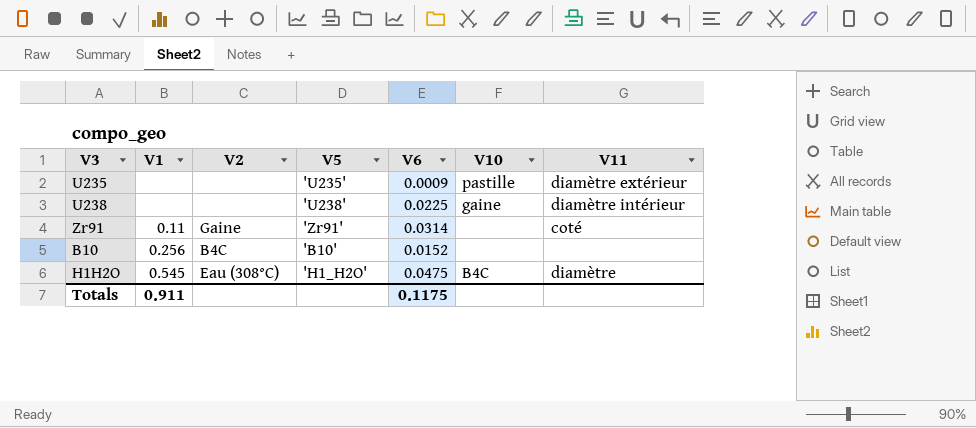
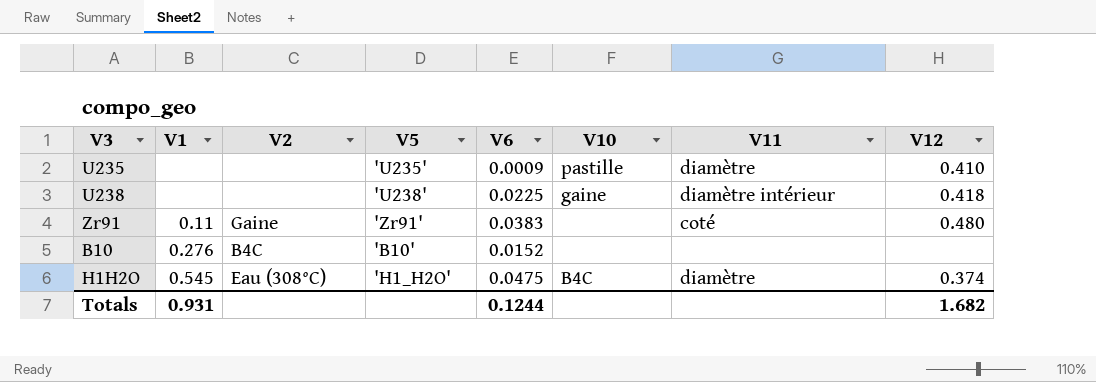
column V12 | position: none -> 8
U235 | V11: diamètre extérieur -> diamètre
Zr91 | V6: 0.0314 -> 0.0383
B10 | V1: 0.256 -> 0.276
Totals | V1: 0.911 -> 0.931
Totals | V6: 0.1175 -> 0.1244

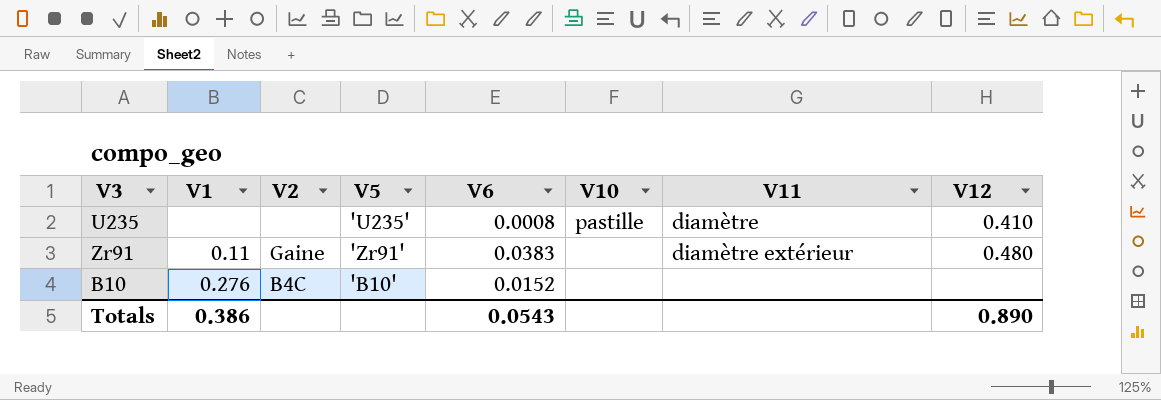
row U238: none | none | 'U238' | 0.0225 | gaine | diamètre intérieur | 0.418 -> none
row H1H2O: 0.545 | Eau (308°C) | 'H1_H2O' | 0.0475 | B4C | diamètre | 0.374 -> none
U235 | V6: 0.0009 -> 0.0008
Zr91 | V11: coté -> diamètre extérieur
Totals | V1: 0.931 -> 0.386
Totals | V6: 0.1244 -> 0.0543
Totals | V12: 1.682 -> 0.890

